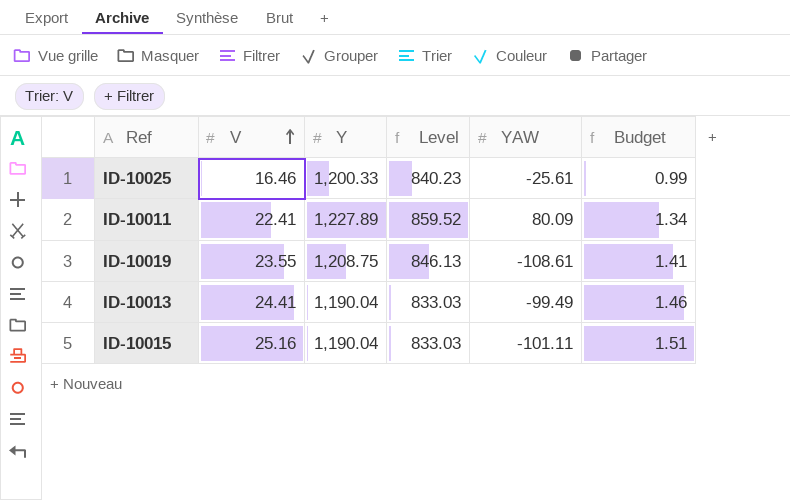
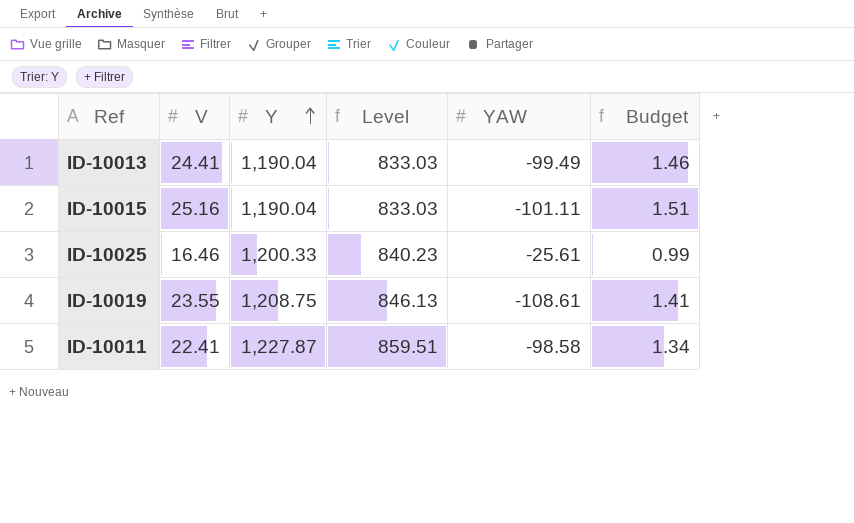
row order: V ascending -> Y ascending
ID-10011 | Y: 1,227.89 -> 1,227.87
ID-10011 | Level: 859.52 -> 859.51
ID-10011 | YAW: 80.09 -> -98.58

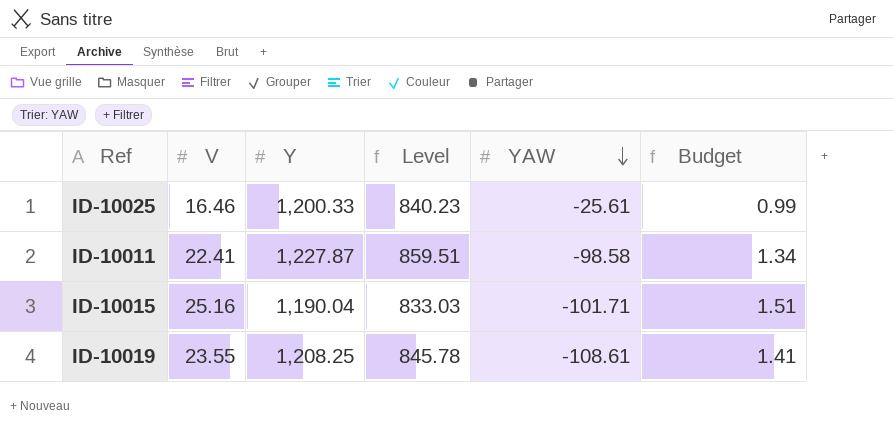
row order: Y ascending -> YAW descending
row ID-10013: 24.41 | 1,190.04 | 833.03 | -99.49 | 1.46 -> none
ID-10015 | YAW: -101.11 -> -101.71
ID-10019 | Y: 1,208.75 -> 1,208.25
ID-10019 | Level: 846.13 -> 845.78

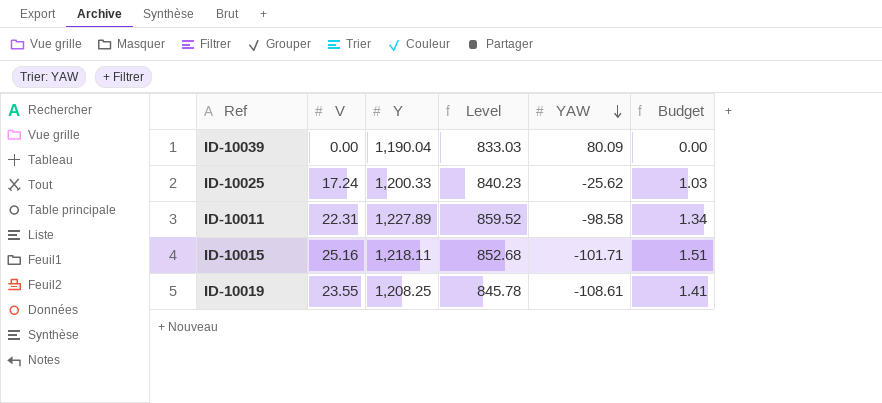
row ID-10039: none -> 0.00 | 1,190.04 | 833.03 | 80.09 | 0.00
ID-10025 | V: 16.46 -> 17.24
ID-10025 | YAW: -25.61 -> -25.62
ID-10025 | Budget: 0.99 -> 1.03
ID-10011 | V: 22.41 -> 22.31
ID-10011 | Y: 1,227.87 -> 1,227.89
ID-10011 | Level: 859.51 -> 859.52
ID-10015 | Y: 1,190.04 -> 1,218.11
ID-10015 | Level: 833.03 -> 852.68

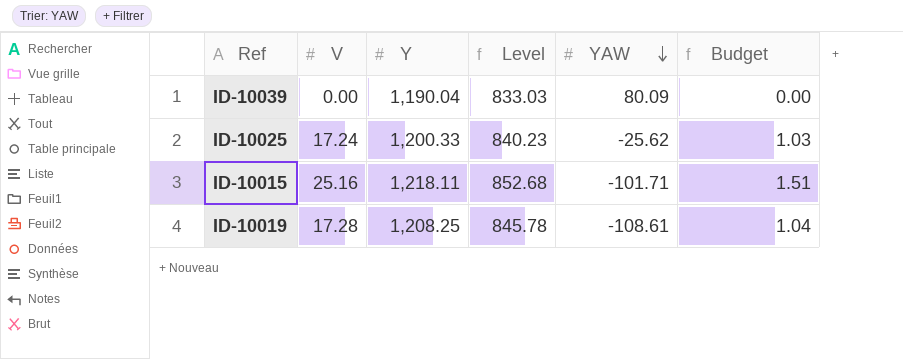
row ID-10011: 22.31 | 1,227.89 | 859.52 | -98.58 | 1.34 -> none
ID-10019 | V: 23.55 -> 17.28
ID-10019 | Budget: 1.41 -> 1.04

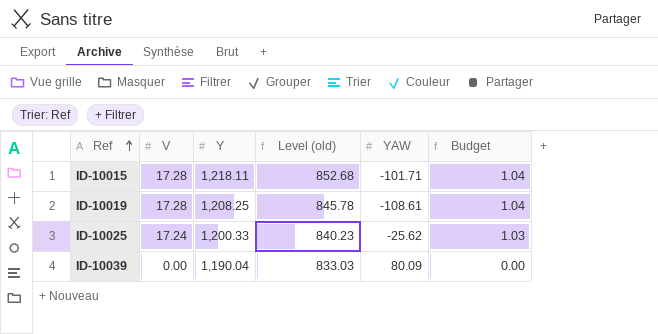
row order: YAW descending -> Ref ascending
column name: Level -> Level (old)
ID-10015 | V: 25.16 -> 17.28
ID-10015 | Budget: 1.51 -> 1.04

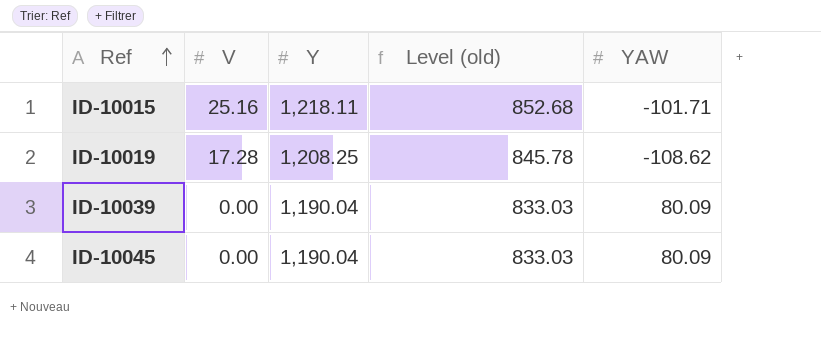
column Budget | formula: [V] * 0.06 -> none
row ID-10025: 17.24 | 1,200.33 | 840.23 | -25.62 | 1.03 -> none
ID-10015 | V: 17.28 -> 25.16
ID-10019 | YAW: -108.61 -> -108.62
row ID-10045: none -> 0.00 | 1,190.04 | 833.03 | 80.09

